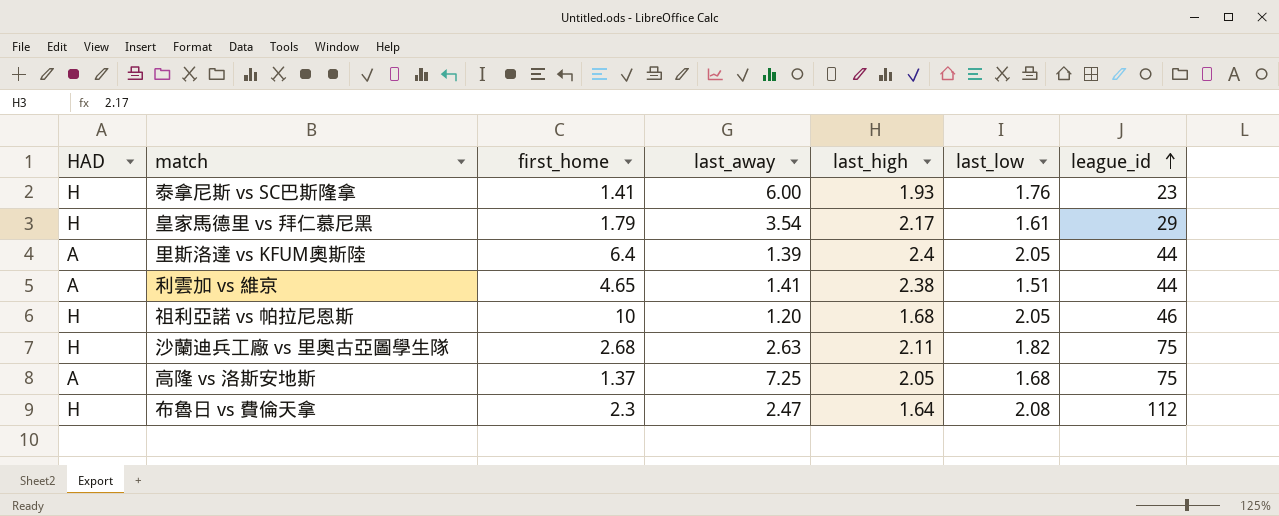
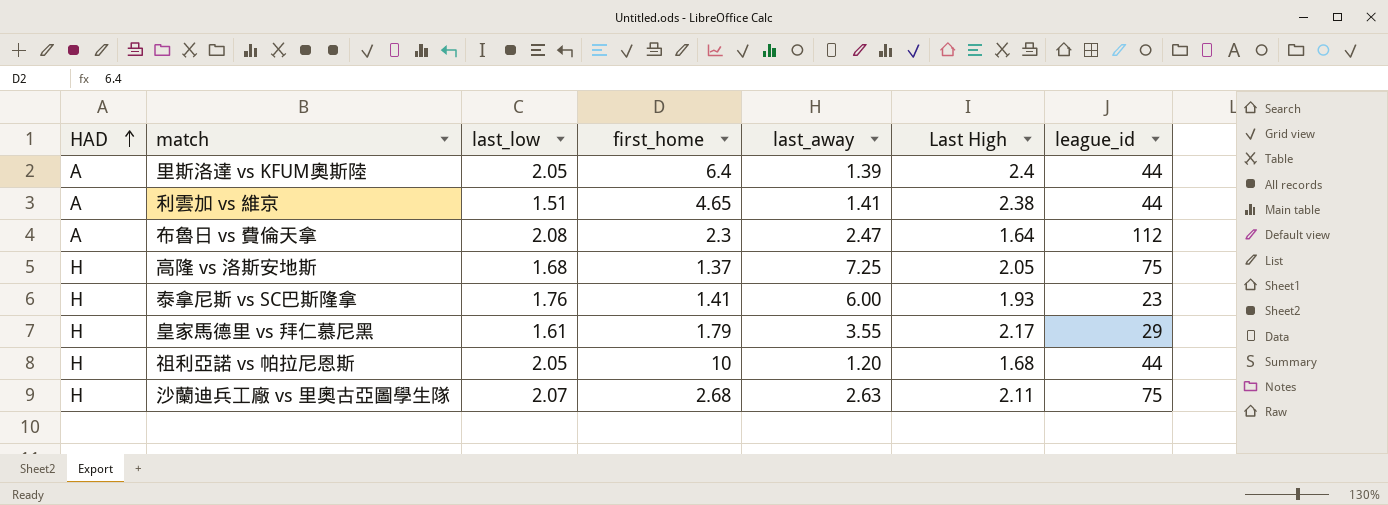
row order: league_id ascending -> HAD ascending
column last_low | position: 6 -> 3
column name: last_high -> Last High
布魯日 vs 費倫天拿 | HAD: H -> A
高隆 vs 洛斯安地斯 | HAD: A -> H
皇家馬德里 vs 拜仁慕尼黑 | last_away: 3.54 -> 3.55
祖利亞諾 vs 帕拉尼恩斯 | league_id: 46 -> 44
沙蘭迪兵工廠 vs 里奧古亞圖學生隊 | last_low: 1.82 -> 2.07

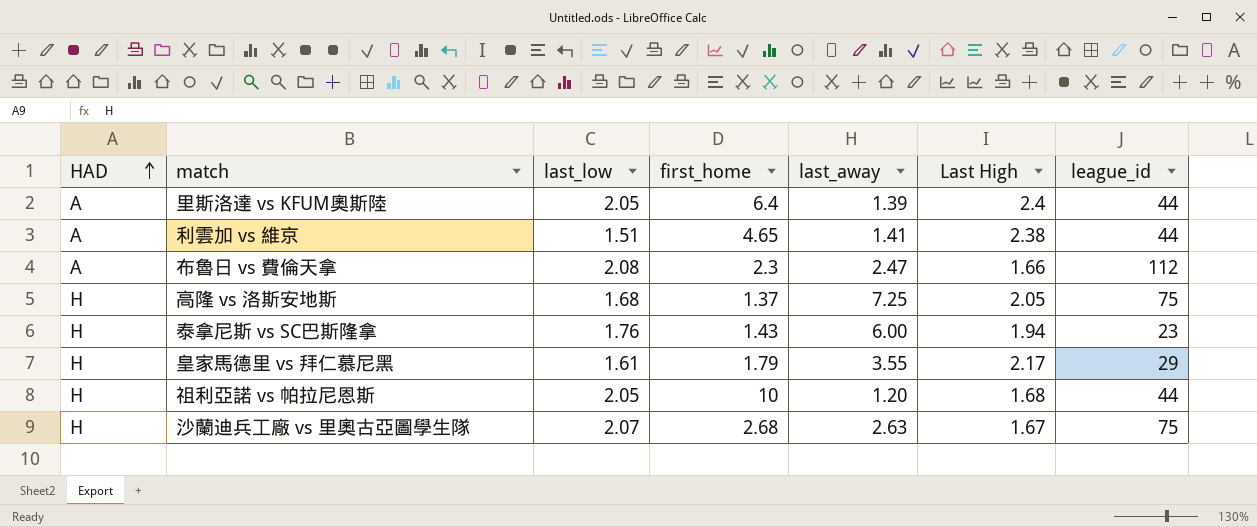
布魯日 vs 費倫天拿 | Last High: 1.64 -> 1.66
泰拿尼斯 vs SC巴斯隆拿 | first_home: 1.41 -> 1.43
泰拿尼斯 vs SC巴斯隆拿 | Last High: 1.93 -> 1.94
沙蘭迪兵工廠 vs 里奧古亞圖學生隊 | Last High: 2.11 -> 1.67

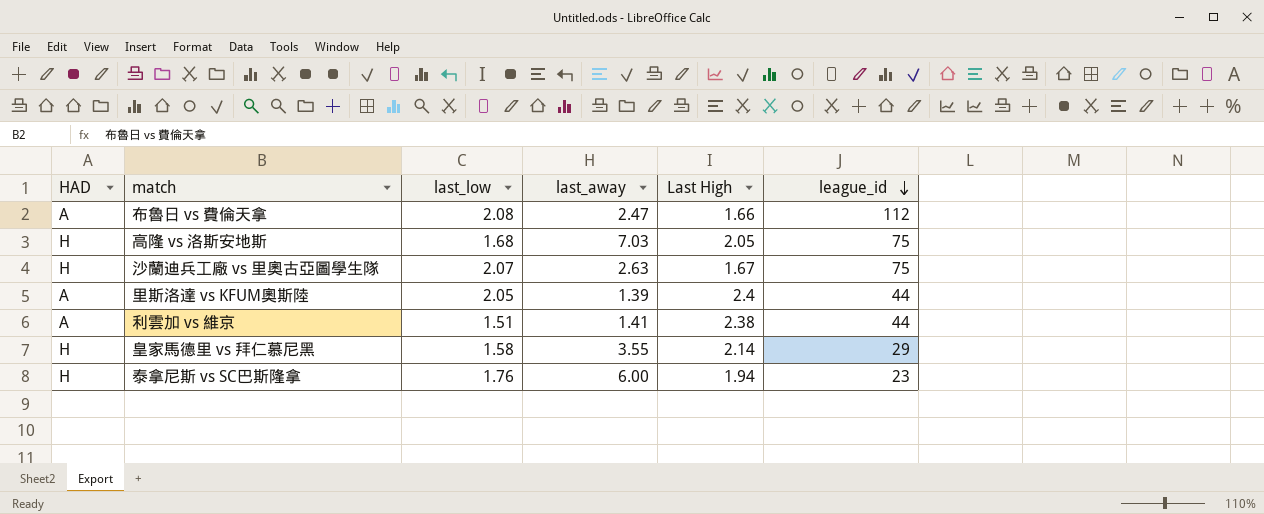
row order: HAD ascending -> league_id descending
column first_home | position: 4 -> none
row 祖利亞諾 vs 帕拉尼恩斯: H | 2.05 | 10 | 1.20 | 1.68 | 44 -> none
高隆 vs 洛斯安地斯 | last_away: 7.25 -> 7.03
皇家馬德里 vs 拜仁慕尼黑 | last_low: 1.61 -> 1.58
皇家馬德里 vs 拜仁慕尼黑 | Last High: 2.17 -> 2.14

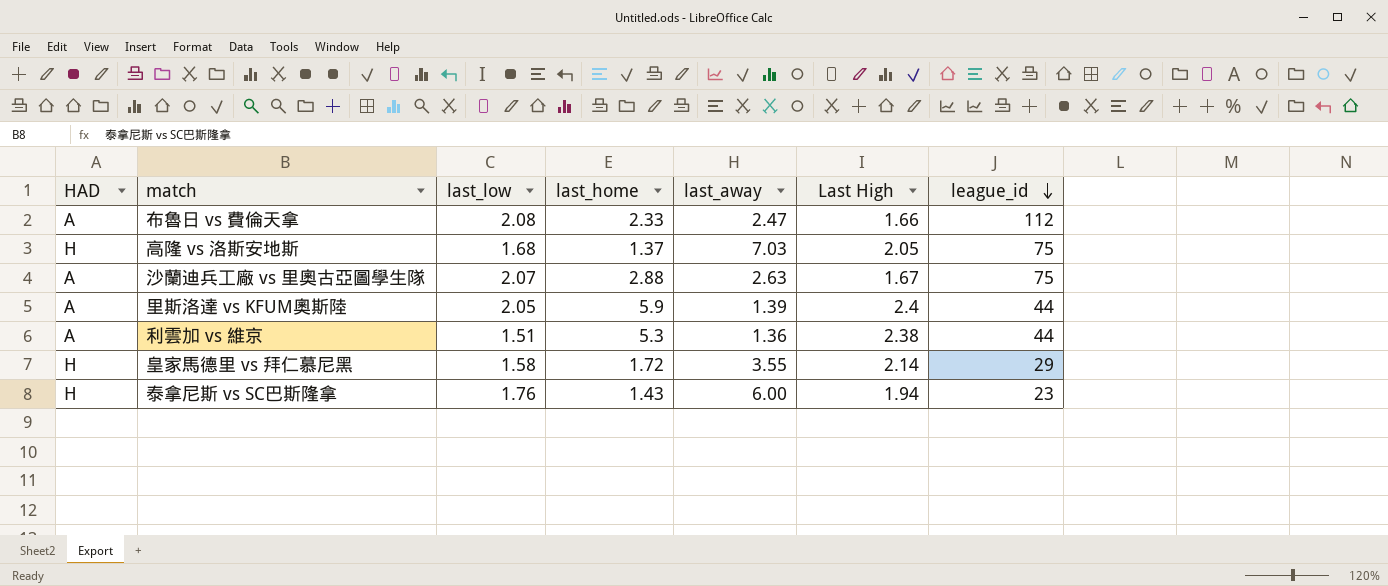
column last_home | position: none -> 4
沙蘭迪兵工廠 vs 里奧古亞圖學生隊 | HAD: H -> A
利雲加 vs 維京 | last_away: 1.41 -> 1.36

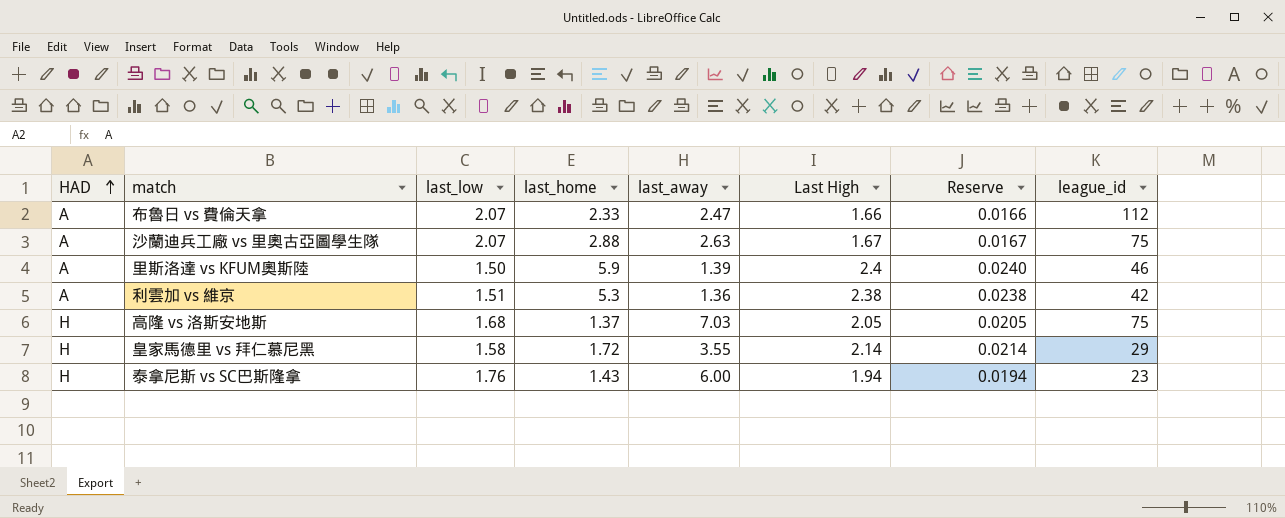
row order: league_id descending -> HAD ascending
column Reserve | formula: none -> [Last High] * 0.01
布魯日 vs 費倫天拿 | last_low: 2.08 -> 2.07
里斯洛達 vs KFUM奧斯陸 | last_low: 2.05 -> 1.50
里斯洛達 vs KFUM奧斯陸 | league_id: 44 -> 46
利雲加 vs 維京 | league_id: 44 -> 42

